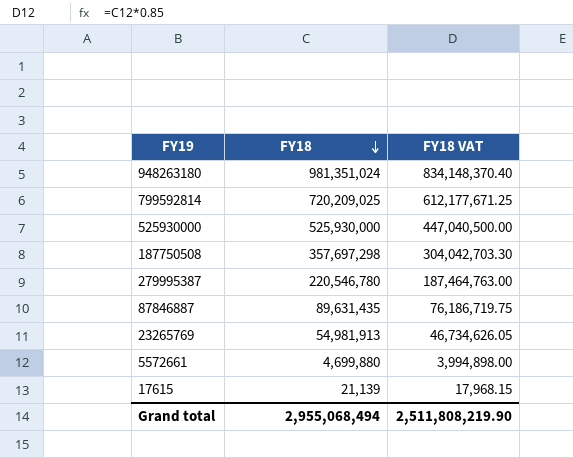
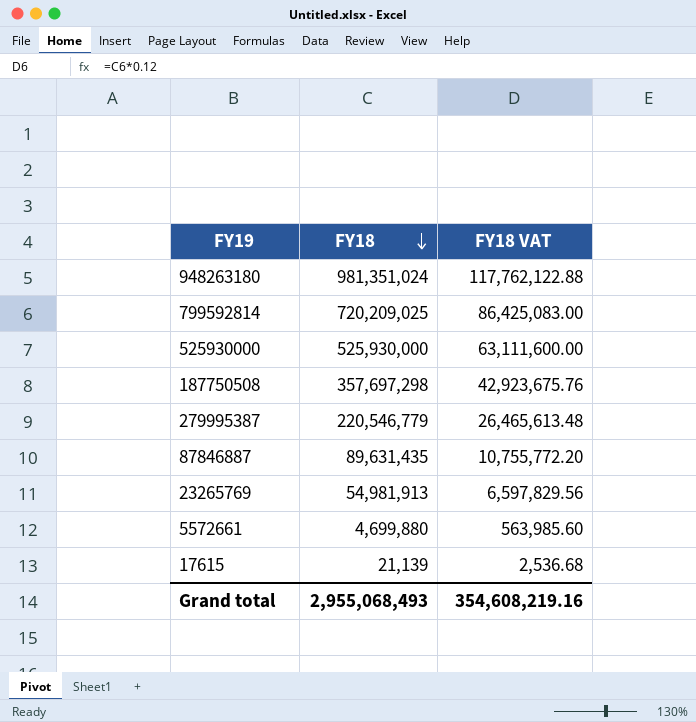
column FY18 VAT | formula: [FY18] * 0.85 -> [FY18] * 0.12
279995387 | FY18: 220,546,780 -> 220,546,779
Grand total | FY18: 2,955,068,494 -> 2,955,068,493
Grand total | FY18 VAT: 2,511,808,219.90 -> 354,608,219.16

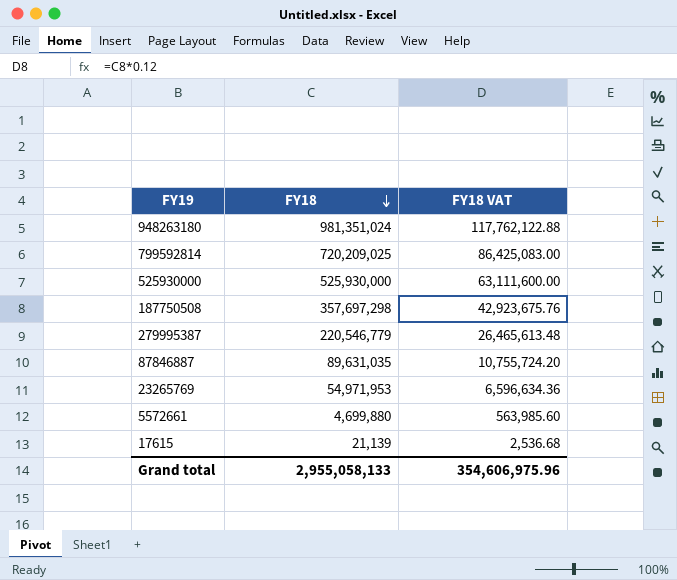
87846887 | FY18: 89,631,435 -> 89,631,035
87846887 | FY18 VAT: 10,755,772.20 -> 10,755,724.20
23265769 | FY18: 54,981,913 -> 54,971,953
23265769 | FY18 VAT: 6,597,829.56 -> 6,596,634.36
Grand total | FY18: 2,955,068,493 -> 2,955,058,133
Grand total | FY18 VAT: 354,608,219.16 -> 354,606,975.96

